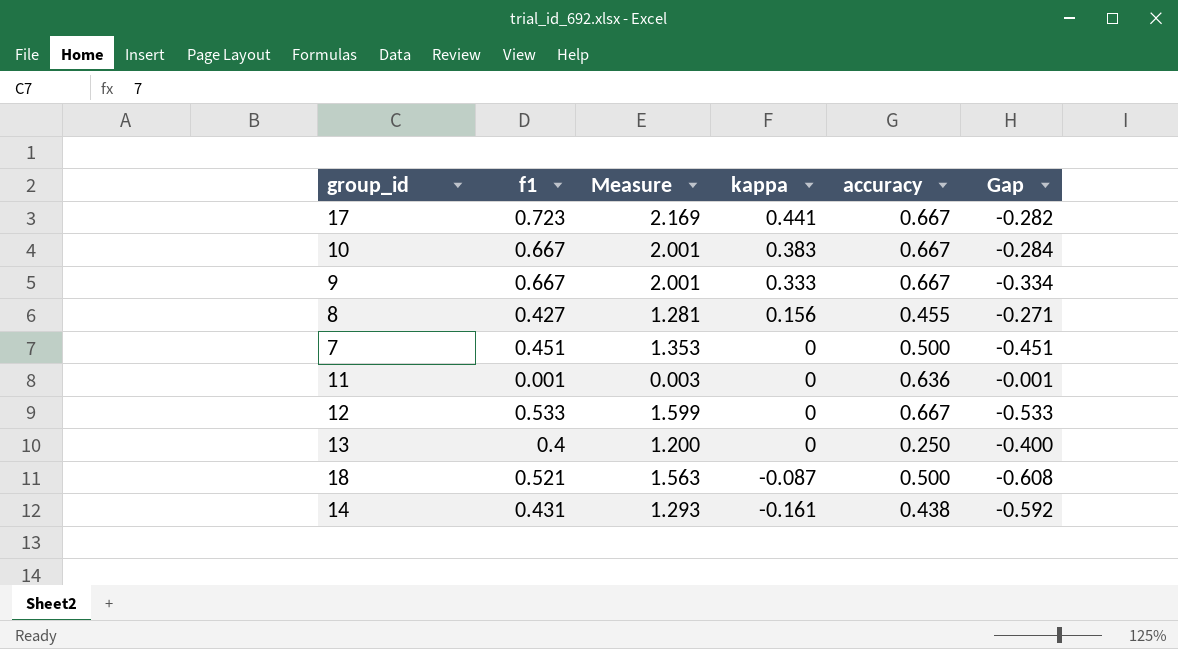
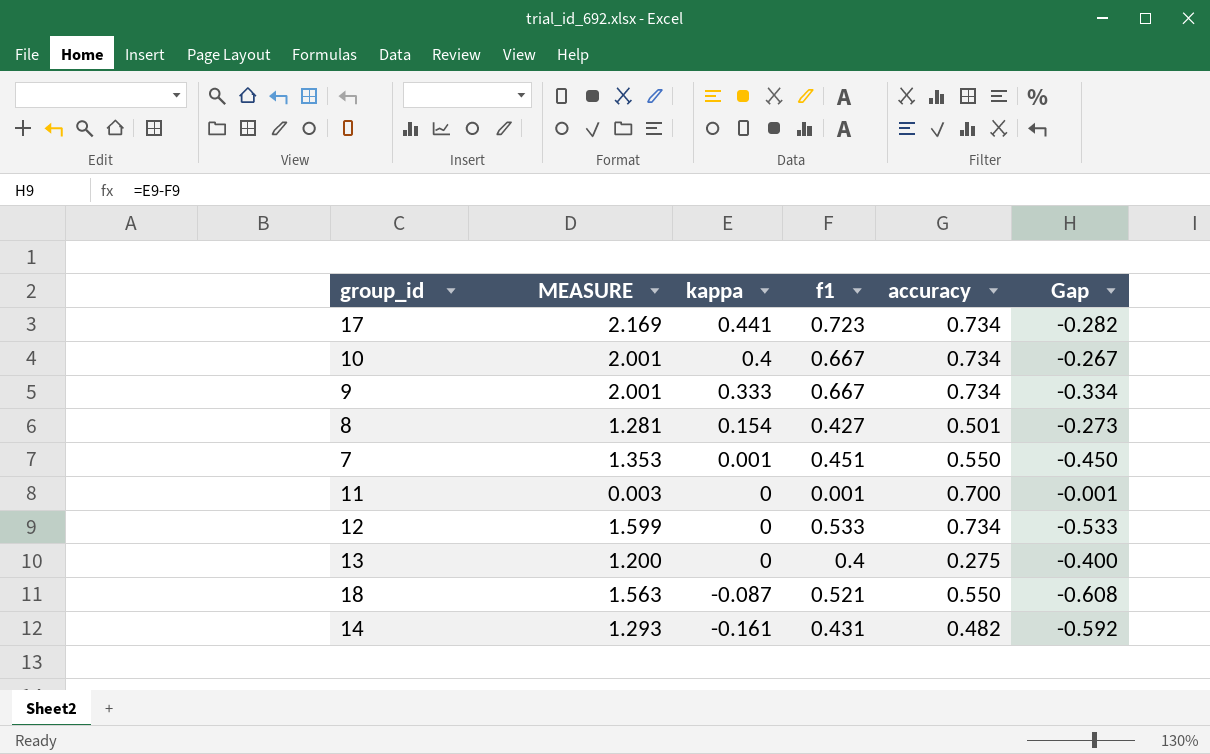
column name: Measure -> MEASURE
column f1 | position: 2 -> 4
17 | accuracy: 0.667 -> 0.734
10 | kappa: 0.383 -> 0.4
10 | accuracy: 0.667 -> 0.734
10 | Gap: -0.284 -> -0.267
9 | accuracy: 0.667 -> 0.734
8 | kappa: 0.156 -> 0.154
8 | accuracy: 0.455 -> 0.501
8 | Gap: -0.271 -> -0.273
7 | kappa: 0 -> 0.001
7 | accuracy: 0.500 -> 0.550
7 | Gap: -0.451 -> -0.450
11 | accuracy: 0.636 -> 0.700
12 | accuracy: 0.667 -> 0.734
13 | accuracy: 0.250 -> 0.275
18 | accuracy: 0.500 -> 0.550
14 | accuracy: 0.438 -> 0.482

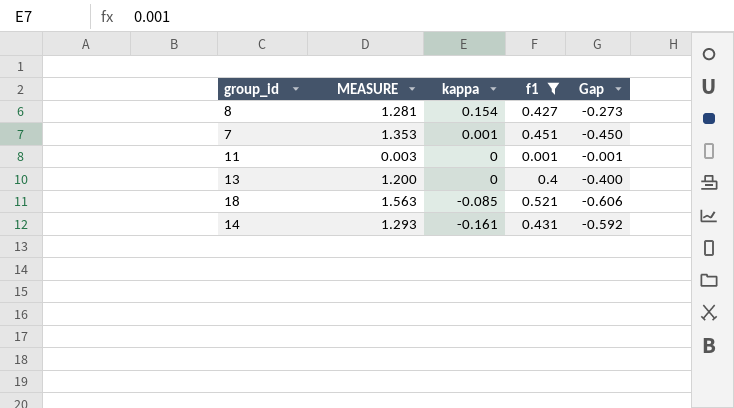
filter: none -> f1 <= 0.521
column accuracy | position: 5 -> none
18 | kappa: -0.087 -> -0.085
18 | Gap: -0.608 -> -0.606

